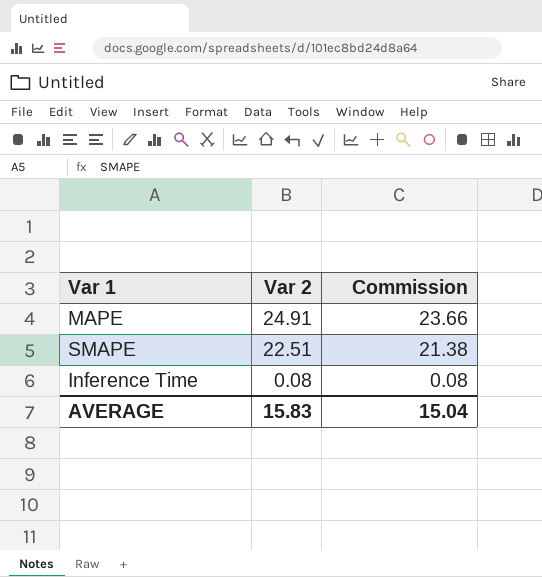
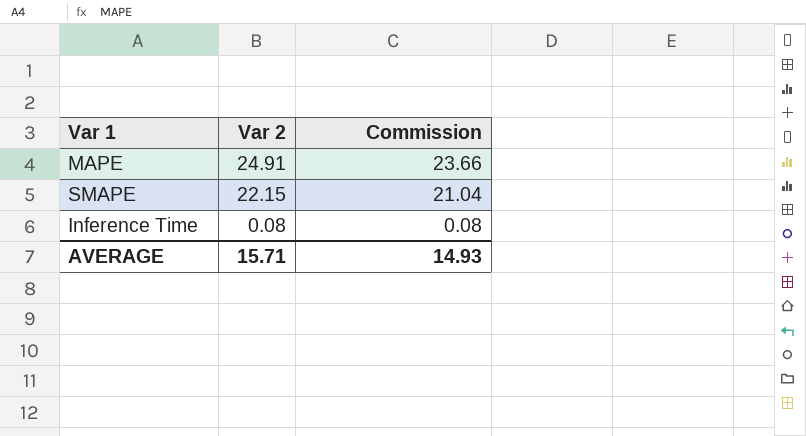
SMAPE | Var 2: 22.51 -> 22.15
SMAPE | Commission: 21.38 -> 21.04
AVERAGE | Var 2: 15.83 -> 15.71
AVERAGE | Commission: 15.04 -> 14.93

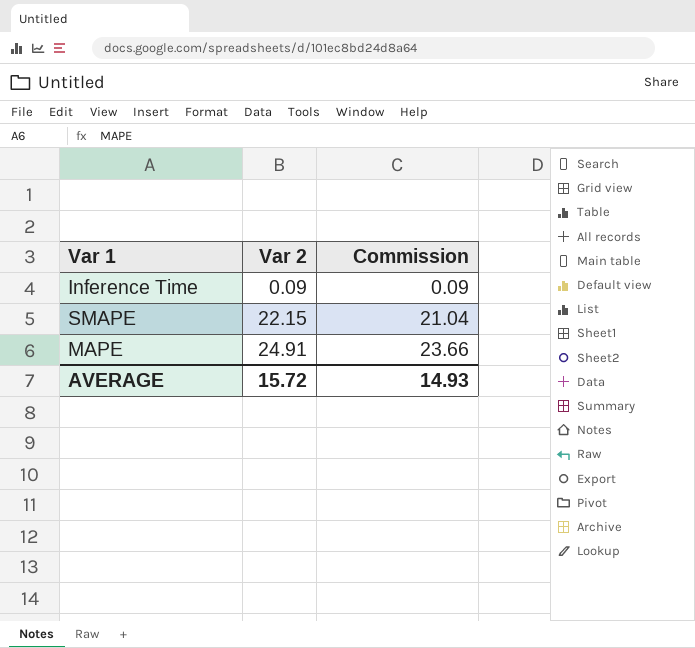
row order: Var 2 descending -> Var 2 ascending
Inference Time | Var 2: 0.08 -> 0.09
Inference Time | Commission: 0.08 -> 0.09
AVERAGE | Var 2: 15.71 -> 15.72

